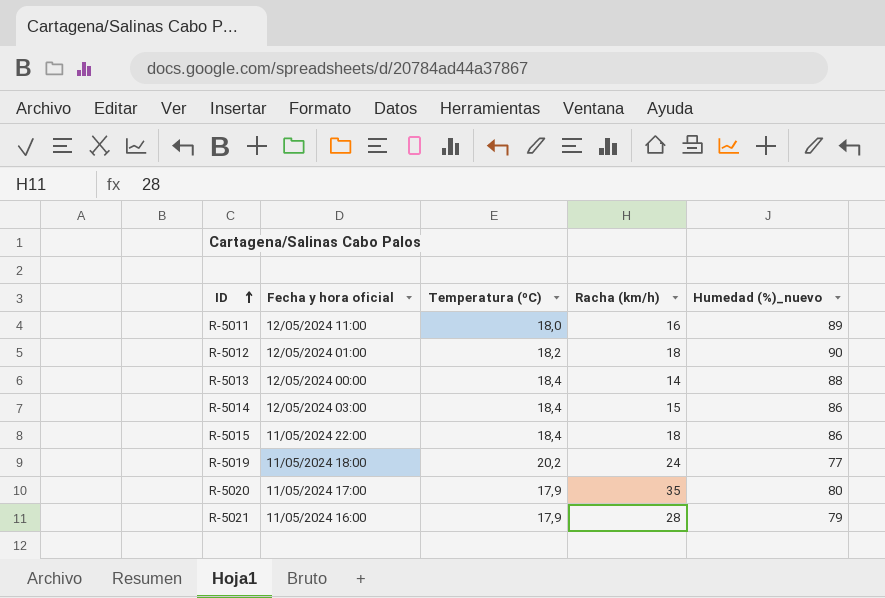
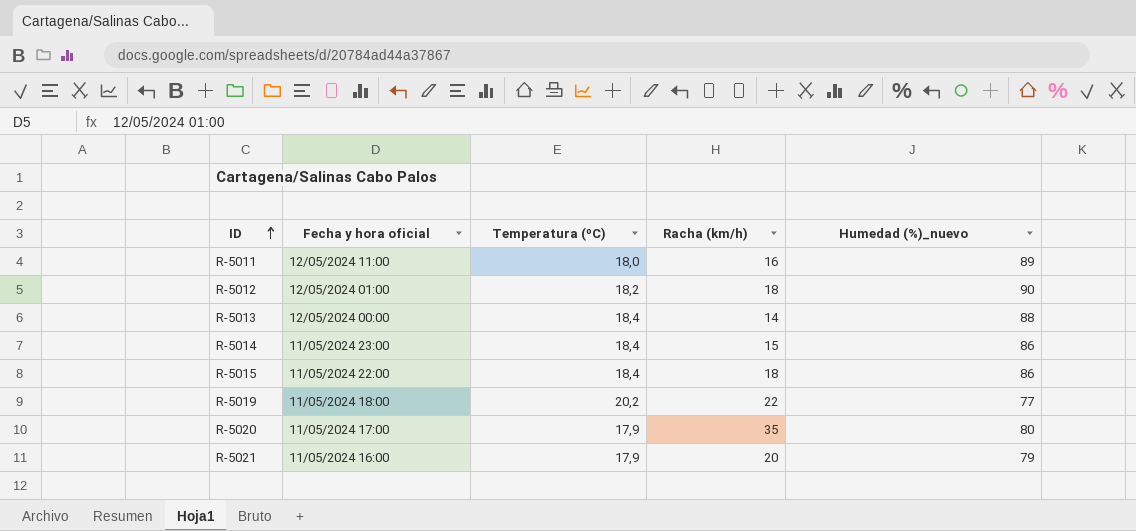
R-5014 | Fecha y hora oficial: 12/05/2024 03:00 -> 11/05/2024 23:00
R-5019 | Racha (km/h): 24 -> 22
R-5021 | Racha (km/h): 28 -> 20

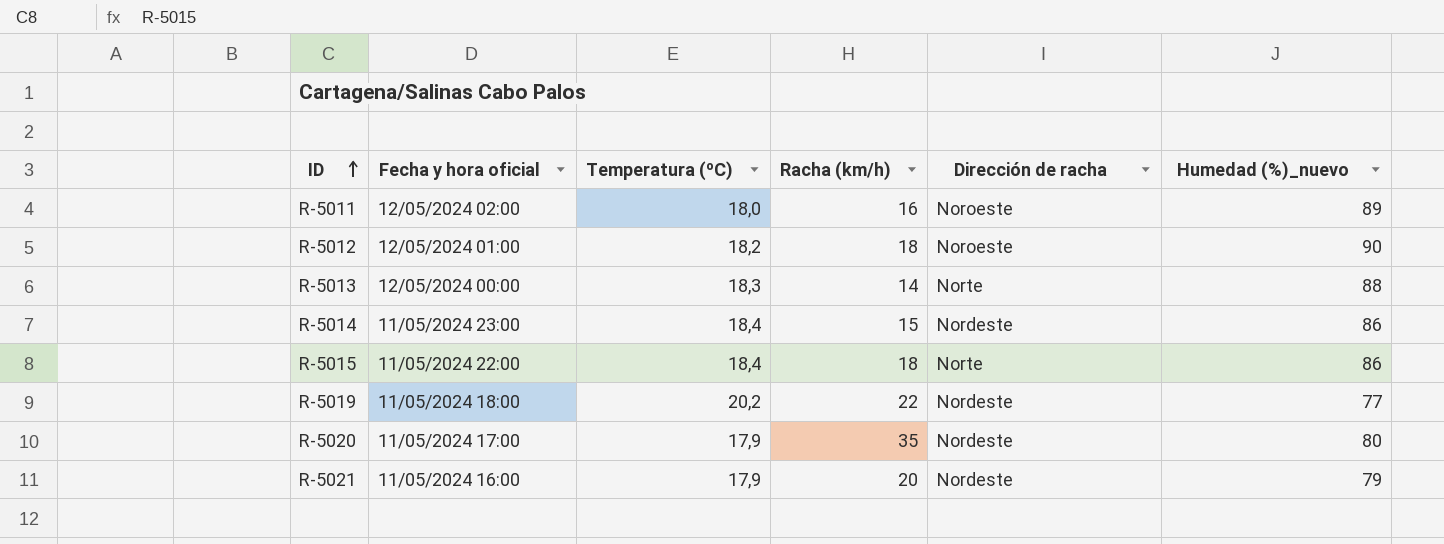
column Dirección de racha | position: none -> 5
R-5011 | Fecha y hora oficial: 12/05/2024 11:00 -> 12/05/2024 02:00
R-5013 | Temperatura (ºC): 18,4 -> 18,3

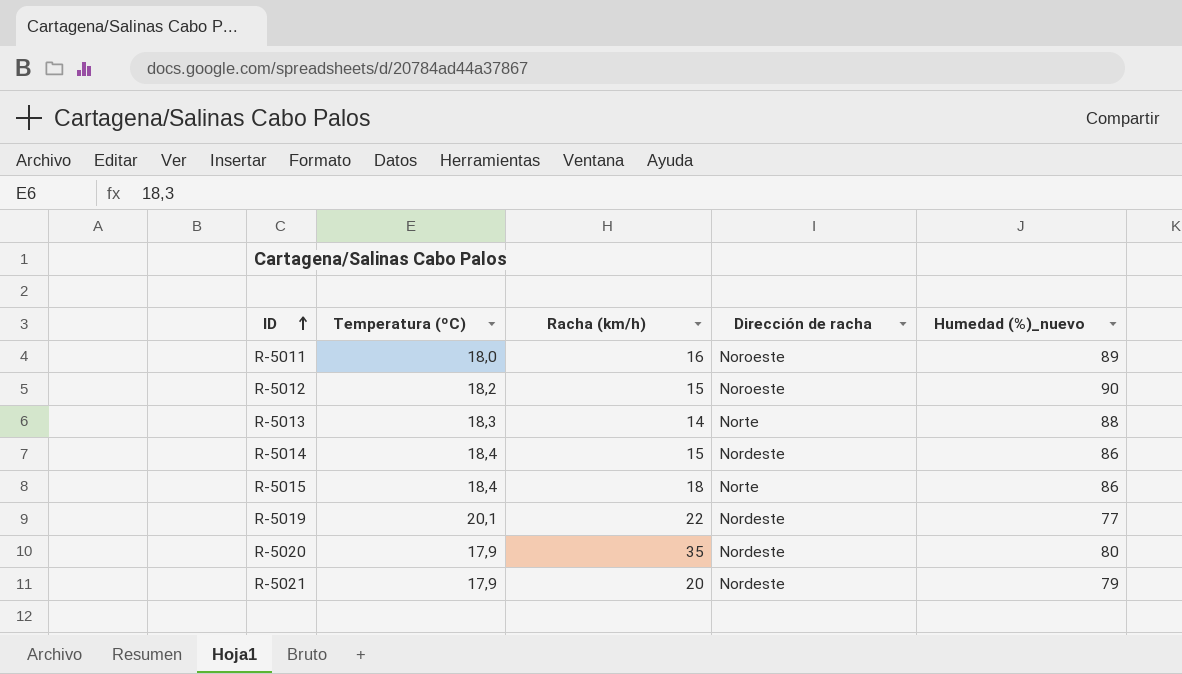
column Fecha y hora oficial | position: 2 -> none
R-5012 | Racha (km/h): 18 -> 15
R-5019 | Temperatura (ºC): 20,2 -> 20,1

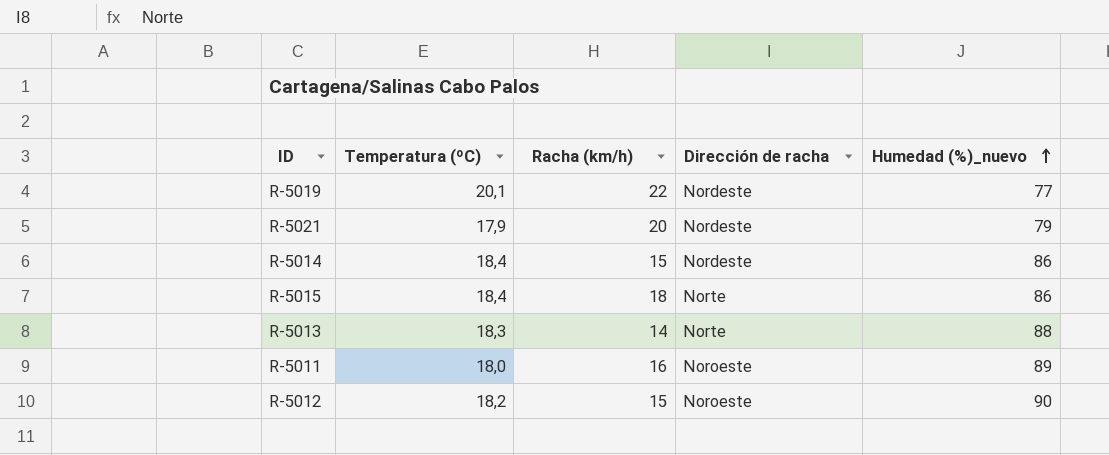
row order: ID ascending -> Humedad (%)_nuevo ascending
row R-5020: 17,9 | 35 | Nordeste | 80 -> none

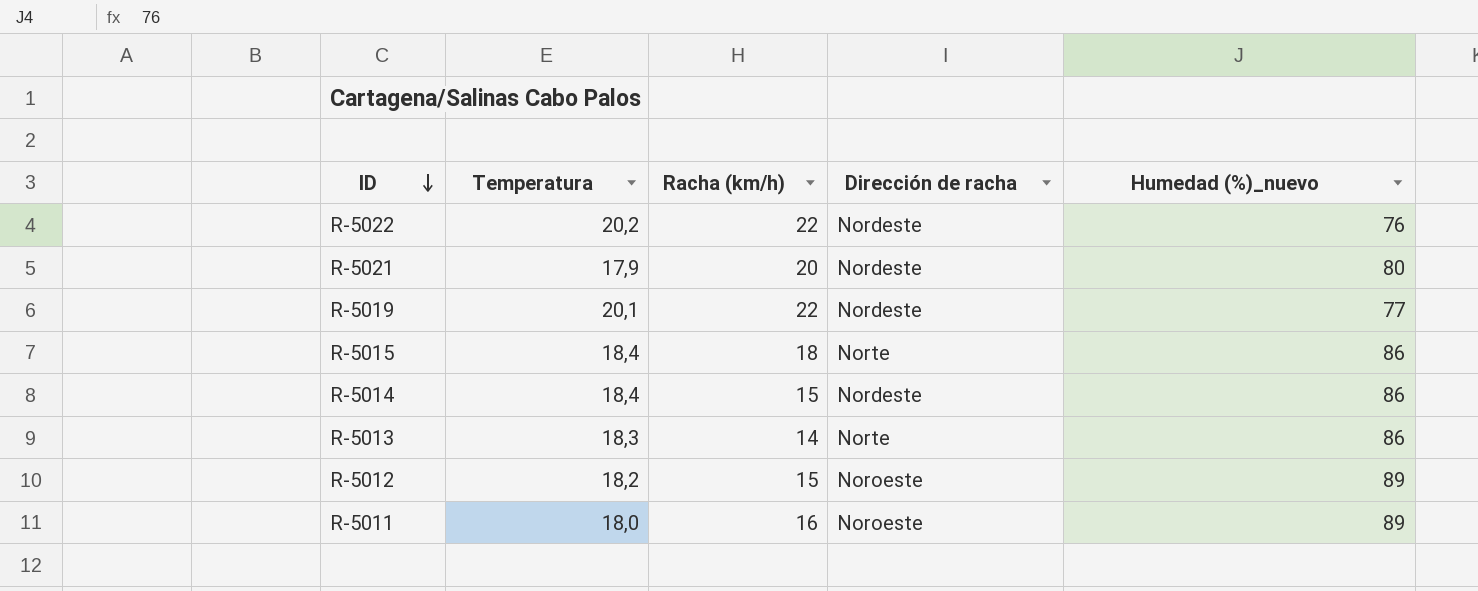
row order: Humedad (%)_nuevo ascending -> ID descending
column name: Temperatura (ºC) -> Temperatura
row R-5022: none -> 20,2 | 22 | Nordeste | 76
R-5021 | Humedad (%)_nuevo: 79 -> 80
R-5013 | Humedad (%)_nuevo: 88 -> 86
R-5012 | Humedad (%)_nuevo: 90 -> 89

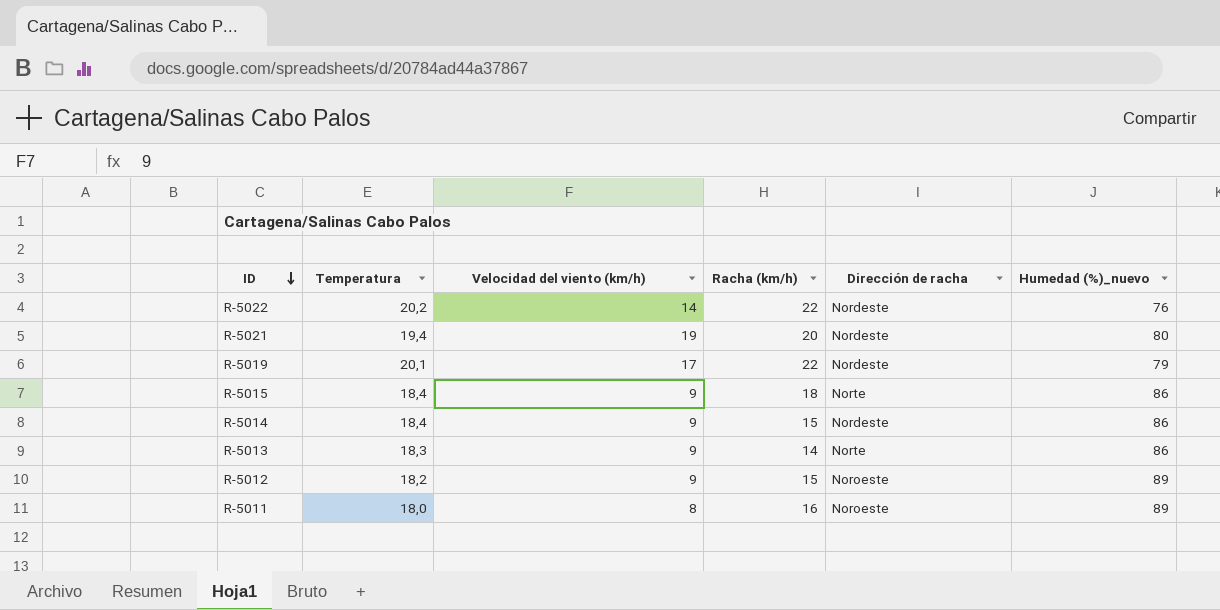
column Velocidad del viento (km/h) | position: none -> 3
R-5021 | Temperatura: 17,9 -> 19,4
R-5019 | Humedad (%)_nuevo: 77 -> 79

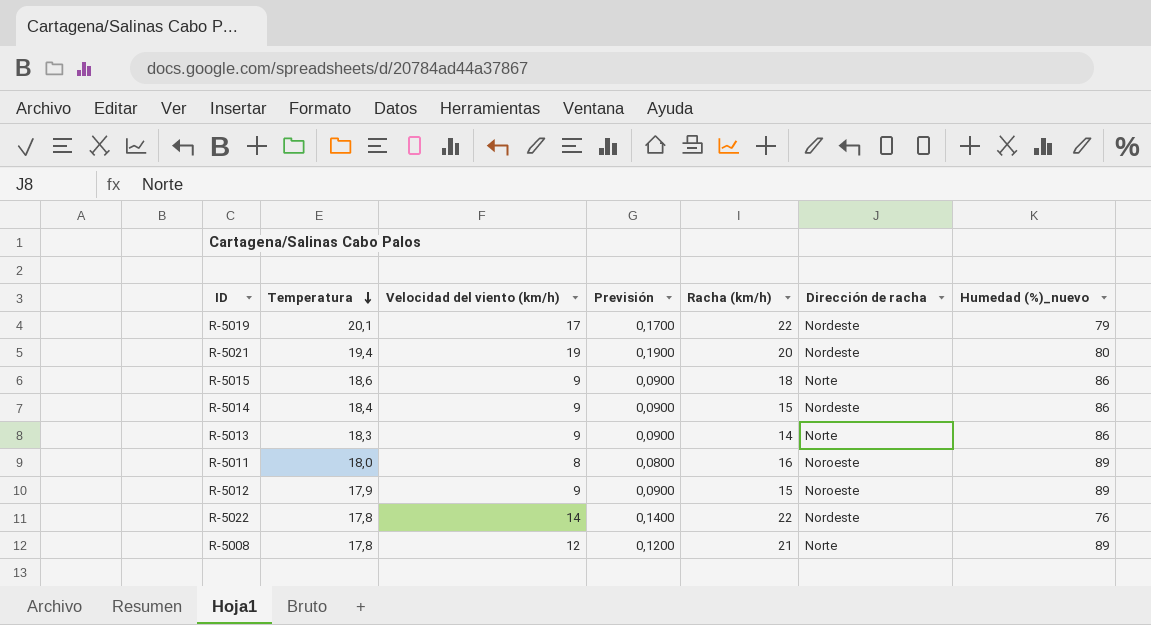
row order: ID descending -> Temperatura descending
column Previsión | formula: none -> [Velocidad del viento (km/h)] * 0,01
R-5015 | Temperatura: 18,4 -> 18,6
R-5012 | Temperatura: 18,2 -> 17,9
R-5022 | Temperatura: 20,2 -> 17,8
row R-5008: none -> 17,8 | 12 | 0,1200 | 21 | Norte | 89

